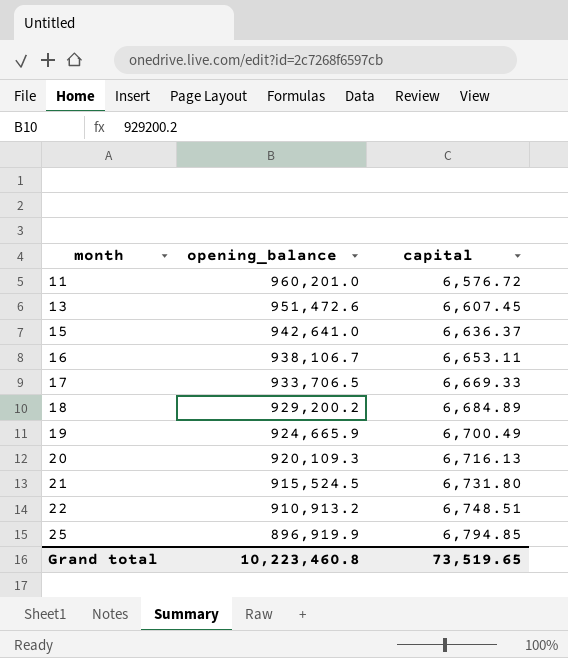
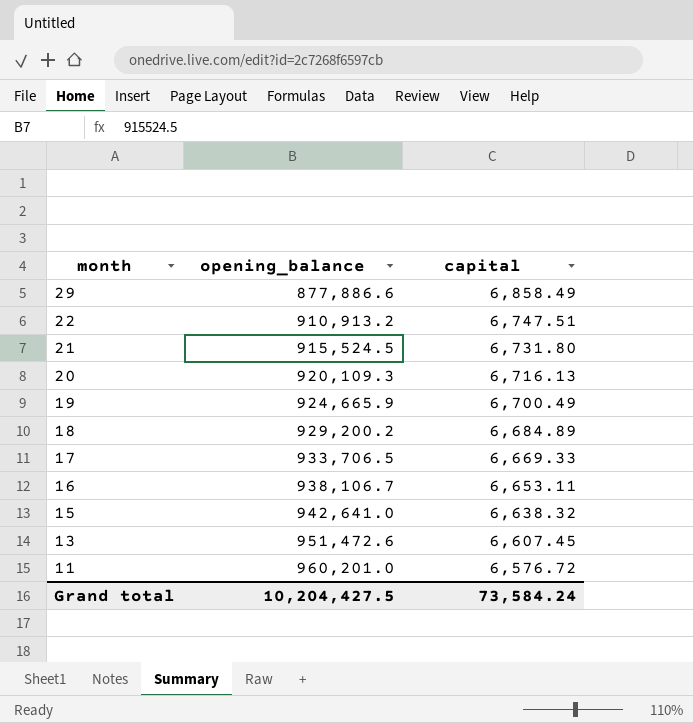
row order: month ascending -> month descending
row 25: 896,919.9 | 6,794.85 -> none
row 29: none -> 877,886.6 | 6,858.49
22 | capital: 6,748.51 -> 6,747.51
15 | capital: 6,636.37 -> 6,638.32
Grand total | opening_balance: 10,223,460.8 -> 10,204,427.5
Grand total | capital: 73,519.65 -> 73,584.24

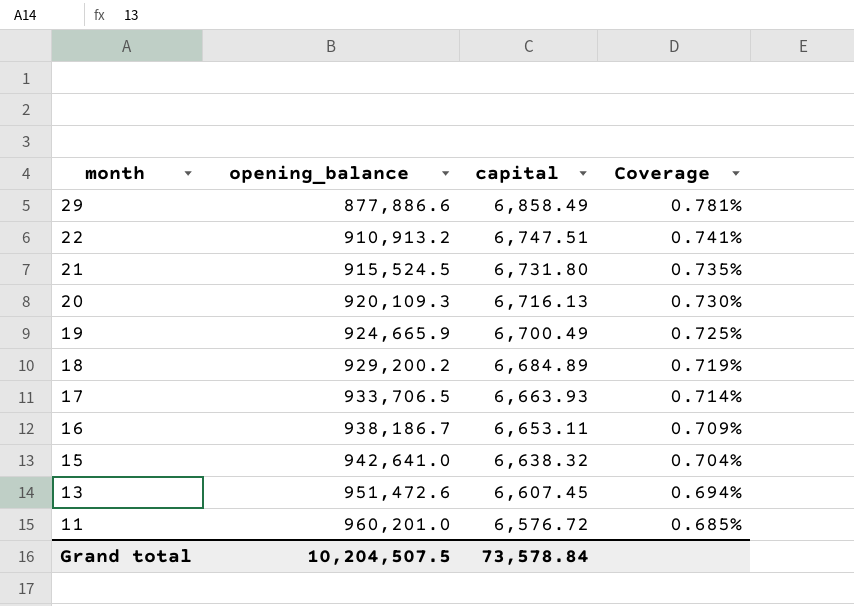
column Coverage | formula: none -> [capital] / [opening_balance]
17 | capital: 6,669.33 -> 6,663.93
16 | opening_balance: 938,106.7 -> 938,186.7
Grand total | opening_balance: 10,204,427.5 -> 10,204,507.5
Grand total | capital: 73,584.24 -> 73,578.84

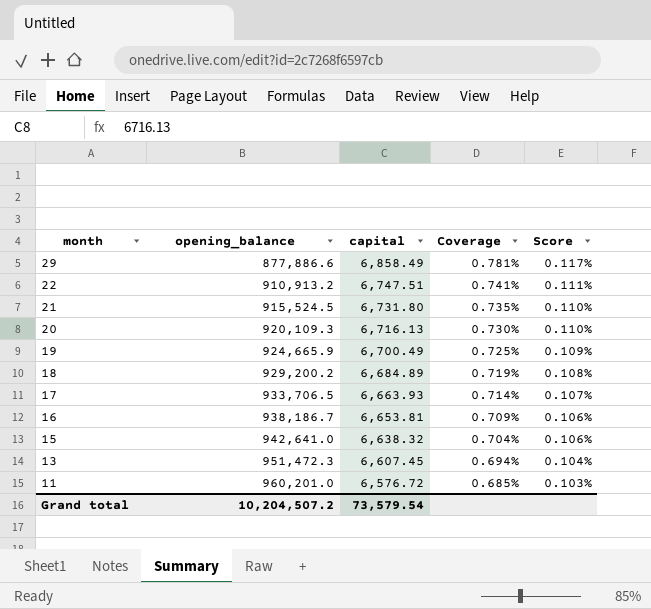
column Score | formula: none -> [Coverage] * 0.15
16 | capital: 6,653.11 -> 6,653.81
13 | opening_balance: 951,472.6 -> 951,472.3
Grand total | opening_balance: 10,204,507.5 -> 10,204,507.2
Grand total | capital: 73,578.84 -> 73,579.54

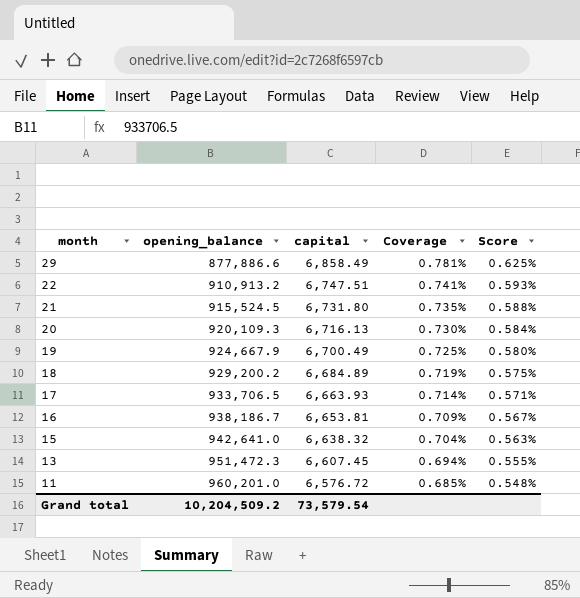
column Score | formula: [Coverage] * 0.15 -> [Coverage] * 0.8
19 | opening_balance: 924,665.9 -> 924,667.9
Grand total | opening_balance: 10,204,507.2 -> 10,204,509.2

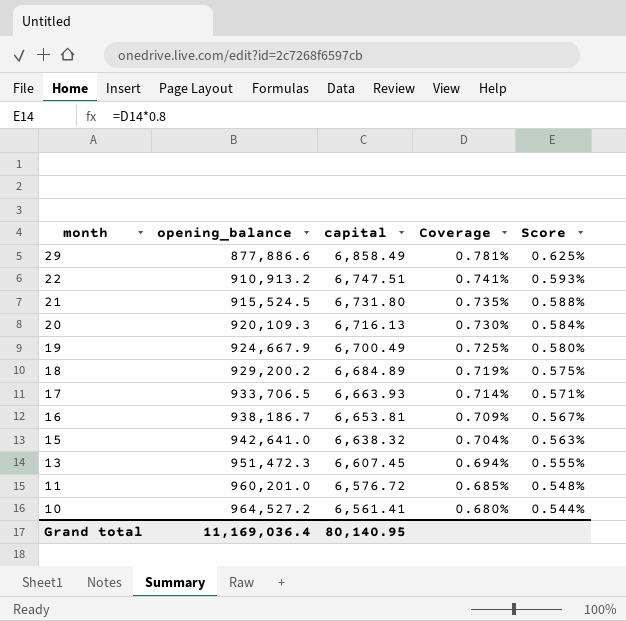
row 10: none -> 964,527.2 | 6,561.41 | 0.680% | 0.544%
Grand total | opening_balance: 10,204,509.2 -> 11,169,036.4
Grand total | capital: 73,579.54 -> 80,140.95

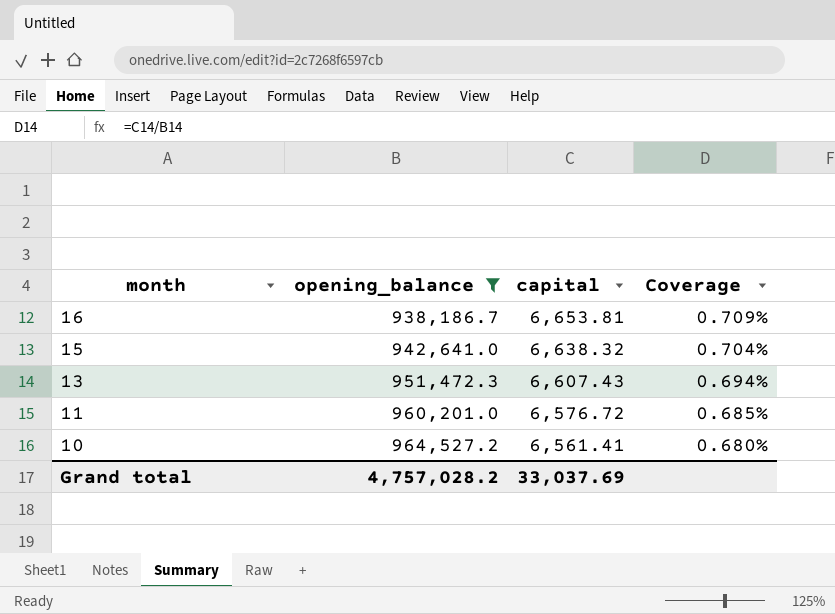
filter: none -> opening_balance >= 938,186.7
column Score | formula: [Coverage] * 0.8 -> none
13 | capital: 6,607.45 -> 6,607.43
Grand total | opening_balance: 11,169,036.4 -> 4,757,028.2
Grand total | capital: 80,140.95 -> 33,037.69

